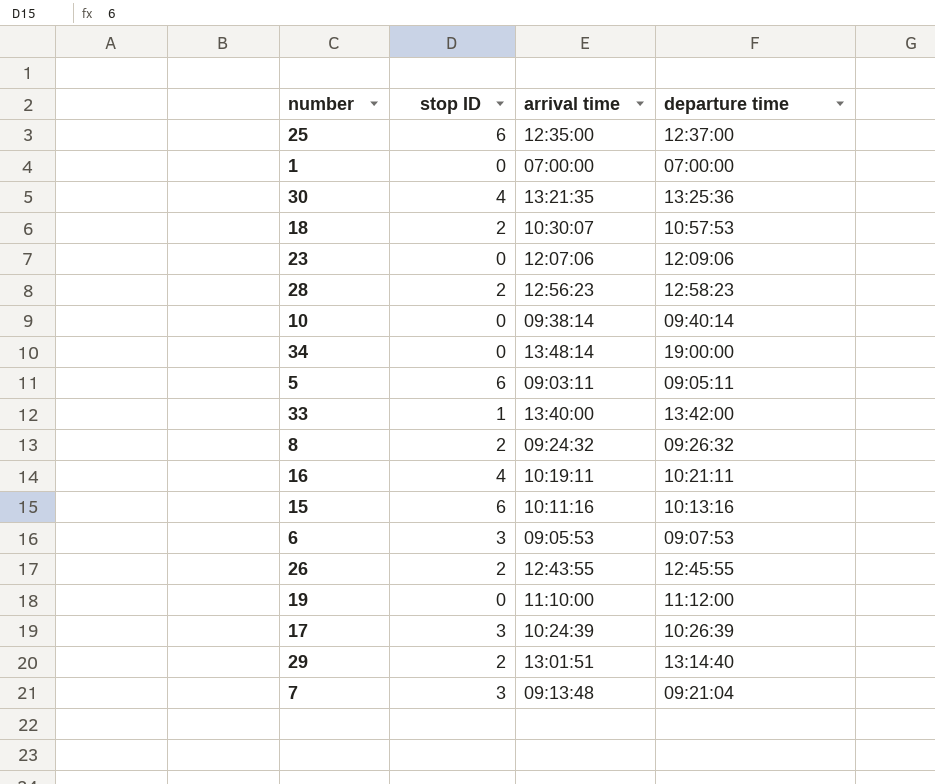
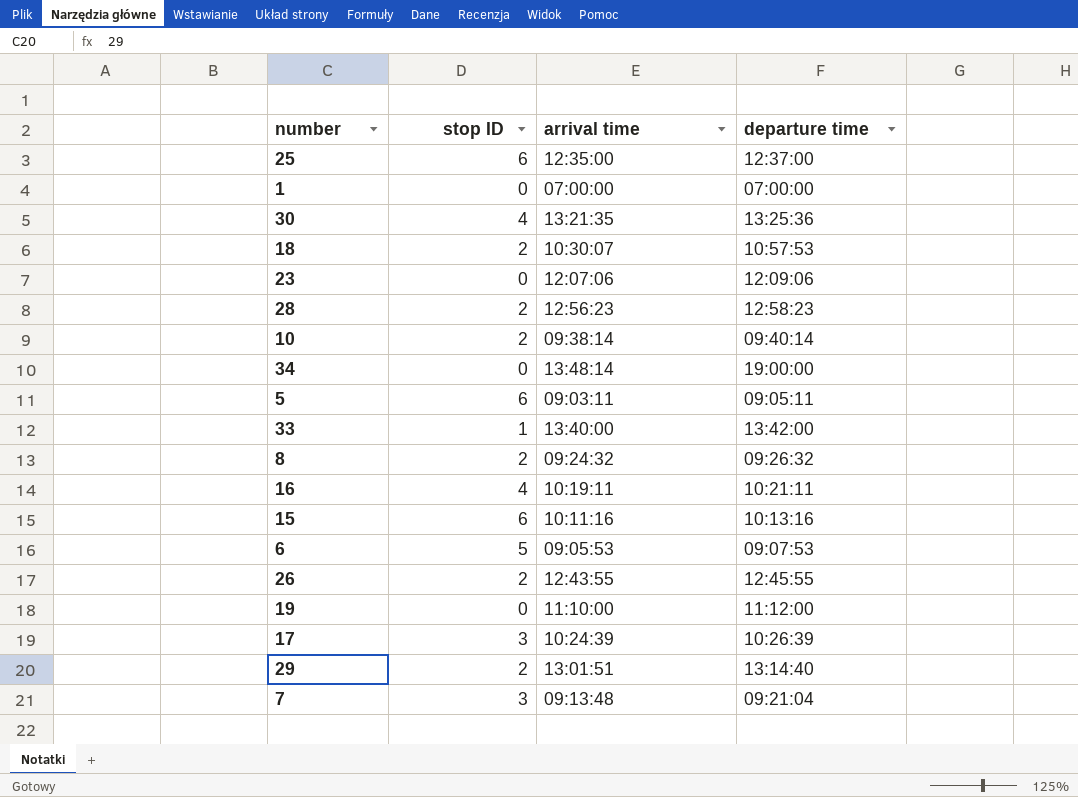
10 | stop ID: 0 -> 2
6 | stop ID: 3 -> 5

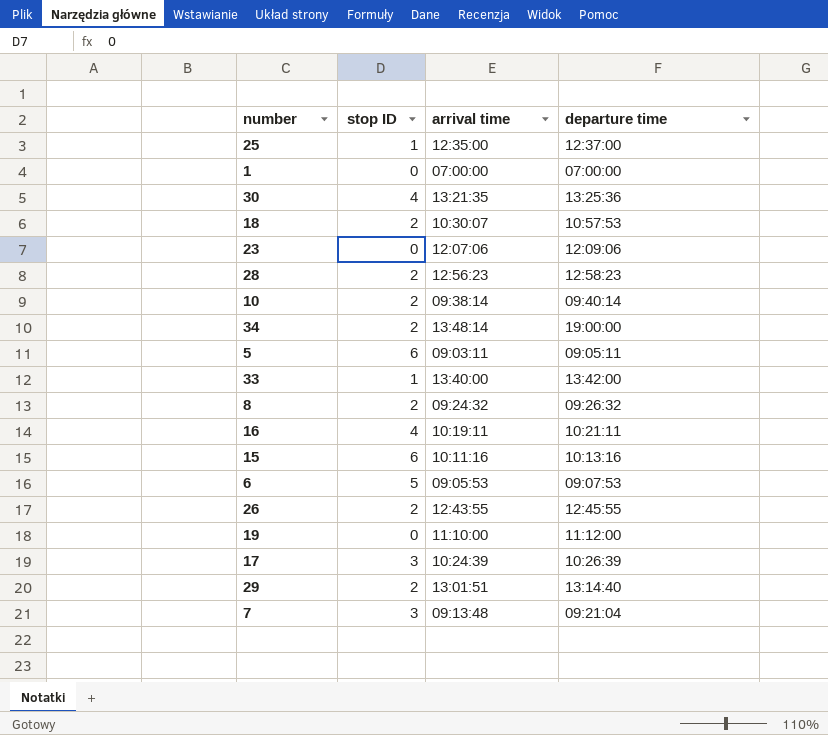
25 | stop ID: 6 -> 1
34 | stop ID: 0 -> 2

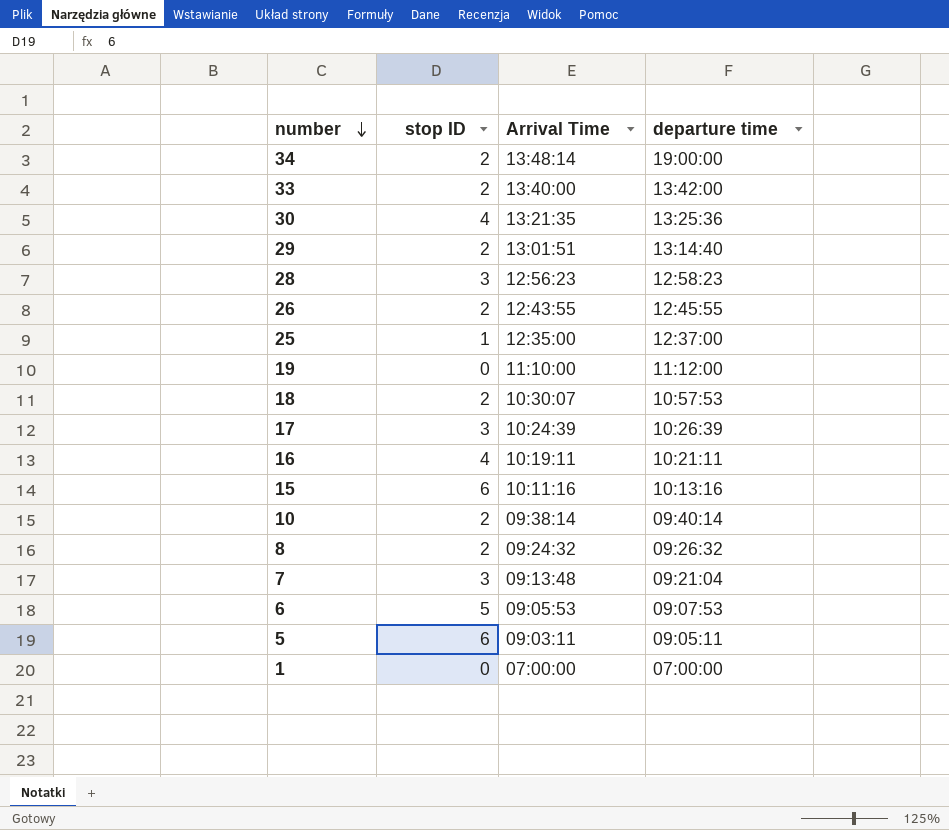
row order: none -> number descending
column name: arrival time -> Arrival Time
row 23: 0 | 12:07:06 | 12:09:06 -> none
33 | stop ID: 1 -> 2
28 | stop ID: 2 -> 3

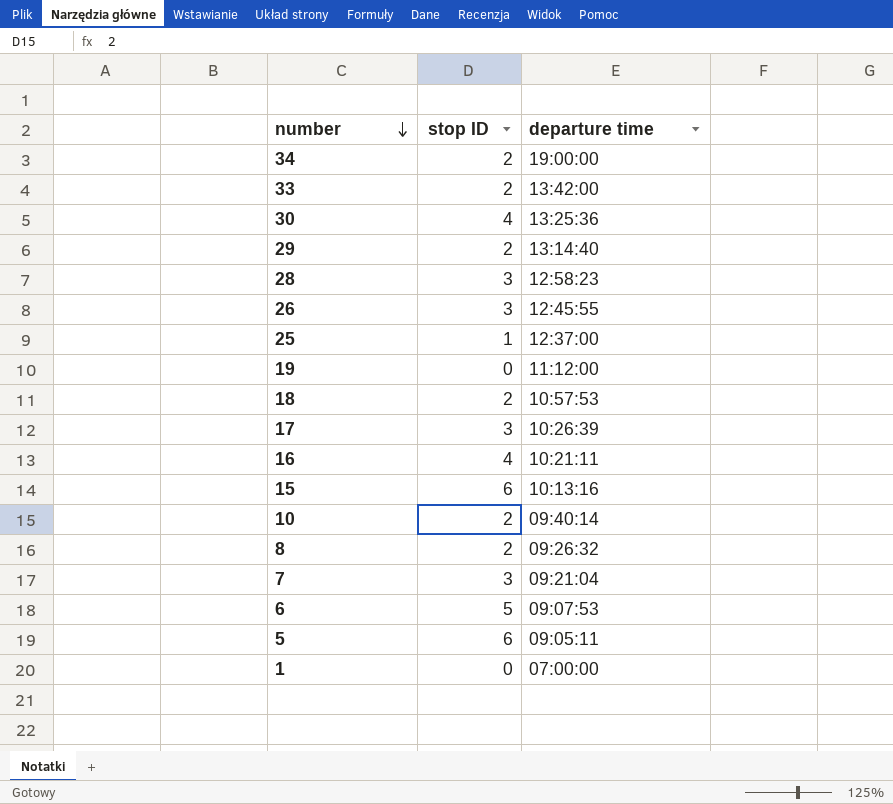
column Arrival Time | position: 3 -> none
26 | stop ID: 2 -> 3

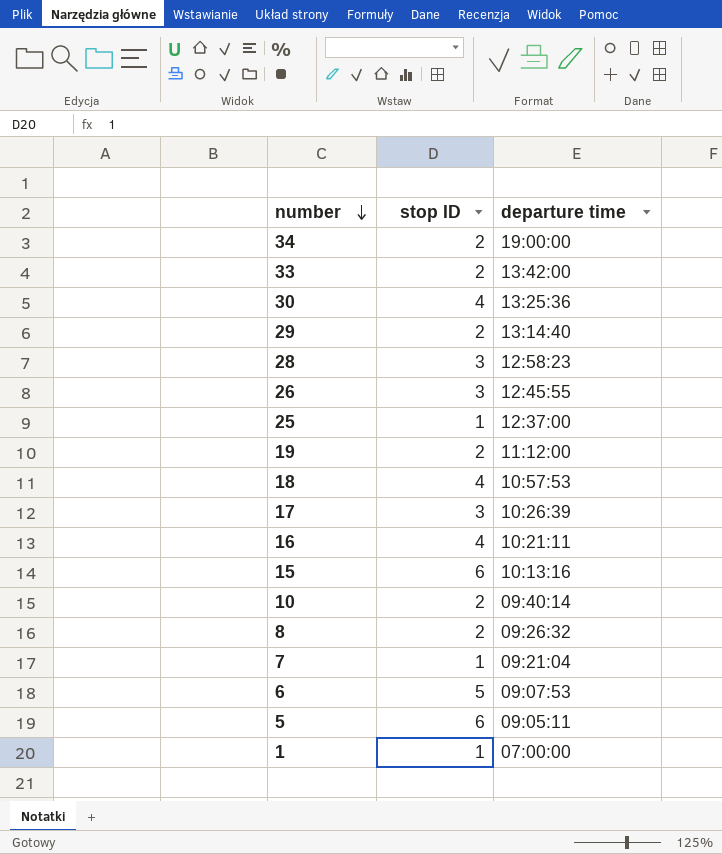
19 | stop ID: 0 -> 2
18 | stop ID: 2 -> 4
7 | stop ID: 3 -> 1
1 | stop ID: 0 -> 1

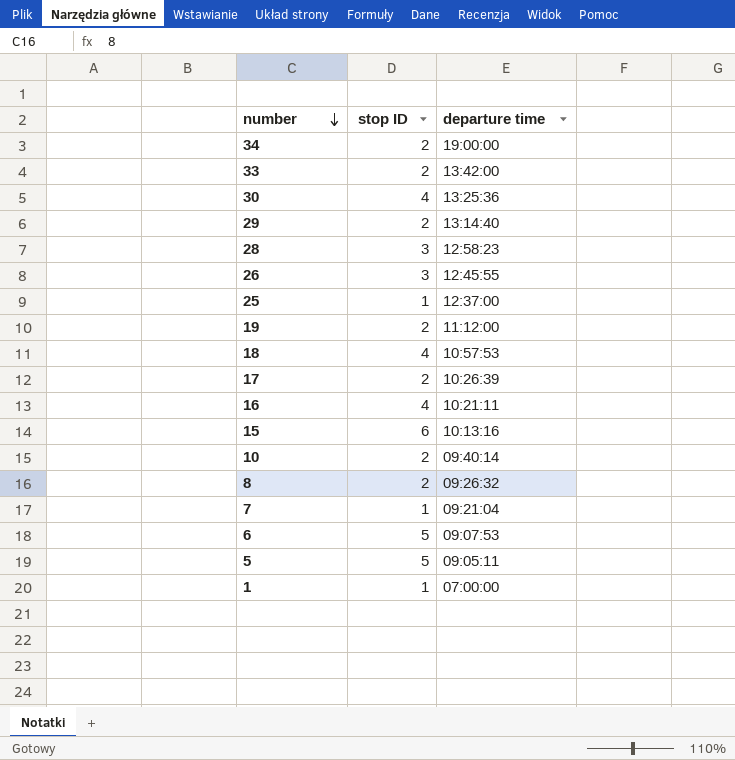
17 | stop ID: 3 -> 2
5 | stop ID: 6 -> 5

